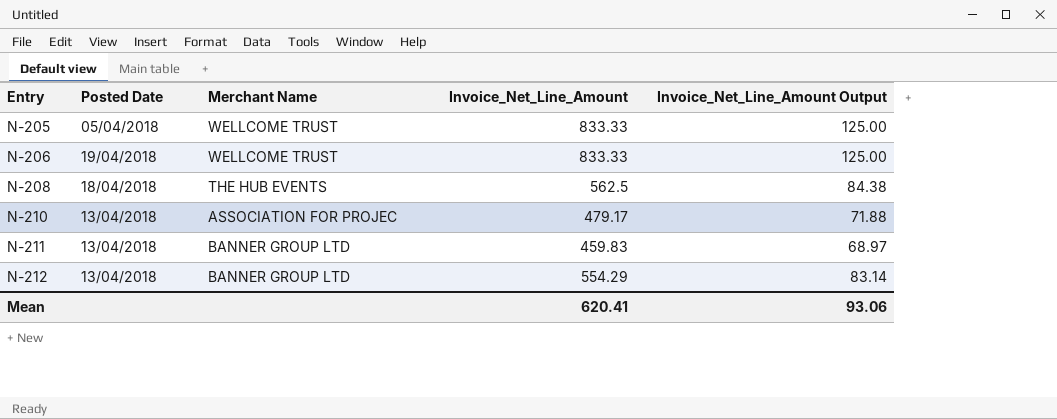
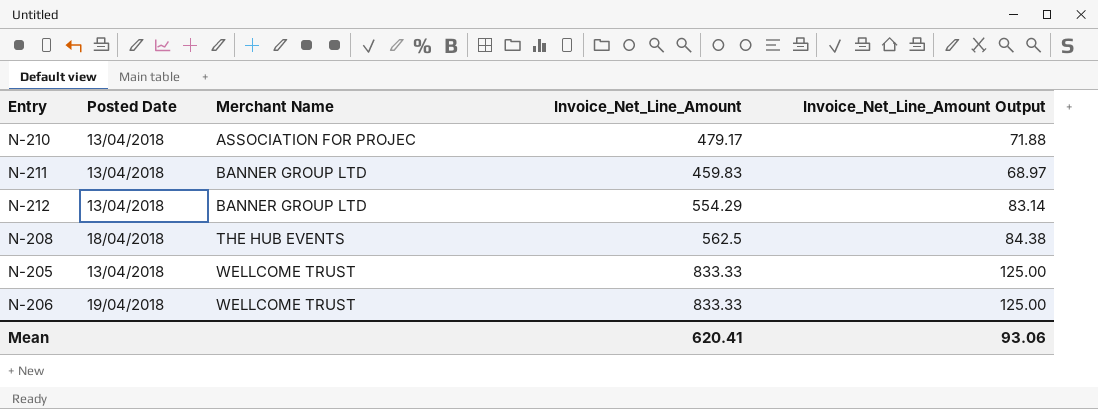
row order: Entry ascending -> Merchant Name ascending
N-205 | Posted Date: 05/04/2018 -> 13/04/2018

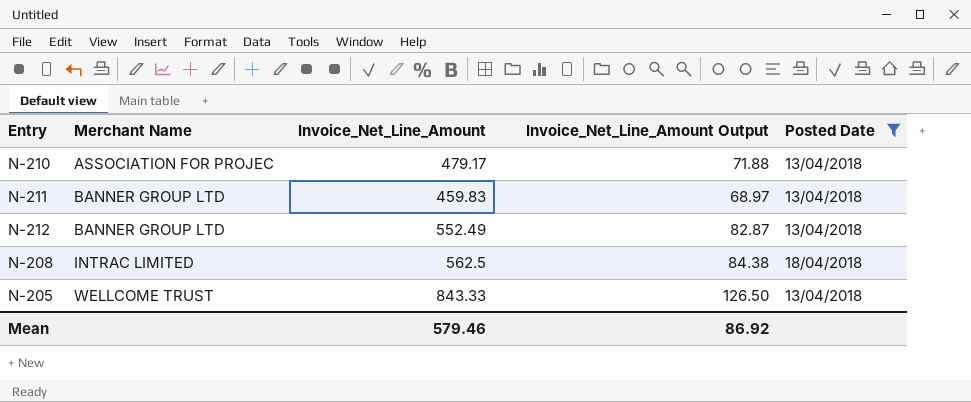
filter: none -> Posted Date != 19/04/2018
column Posted Date | position: 2 -> 5
N-212 | Invoice_Net_Line_Amount: 554.29 -> 552.49
N-212 | Invoice_Net_Line_Amount Output: 83.14 -> 82.87
N-208 | Merchant Name: THE HUB EVENTS -> INTRAC LIMITED
N-205 | Invoice_Net_Line_Amount: 833.33 -> 843.33
N-205 | Invoice_Net_Line_Amount Output: 125.00 -> 126.50
Mean | Invoice_Net_Line_Amount: 620.41 -> 579.46
Mean | Invoice_Net_Line_Amount Output: 93.06 -> 86.92

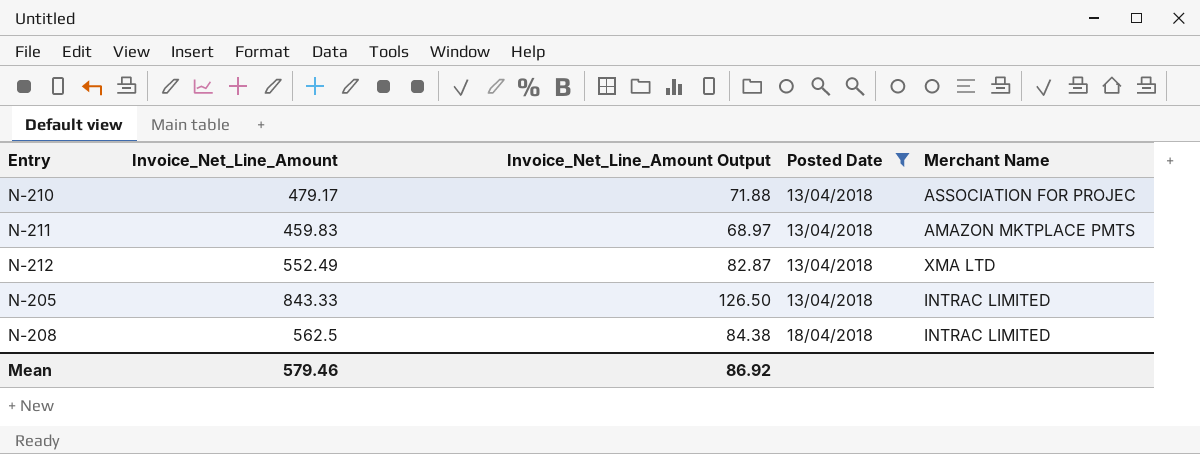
row order: Merchant Name ascending -> Posted Date ascending
column Merchant Name | position: 2 -> 5
N-211 | Merchant Name: BANNER GROUP LTD -> AMAZON MKTPLACE PMTS
N-212 | Merchant Name: BANNER GROUP LTD -> XMA LTD
N-205 | Merchant Name: WELLCOME TRUST -> INTRAC LIMITED

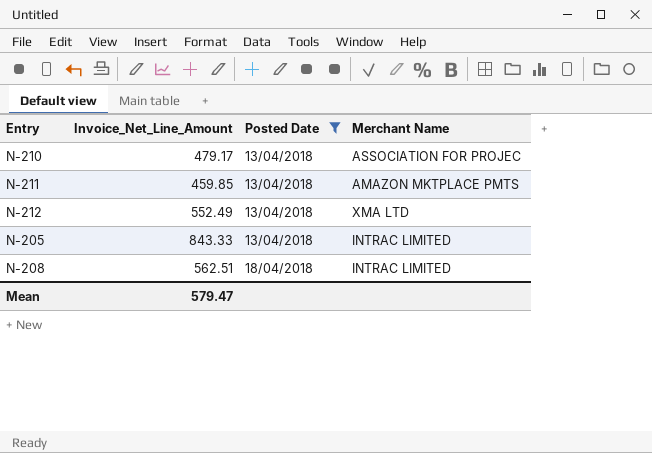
column Invoice_Net_Line_Amount Output | formula: [Invoice_Net_Line_Amount] * 0.15 -> none
N-211 | Invoice_Net_Line_Amount: 459.83 -> 459.85
N-208 | Invoice_Net_Line_Amount: 562.5 -> 562.51
Mean | Invoice_Net_Line_Amount: 579.46 -> 579.47

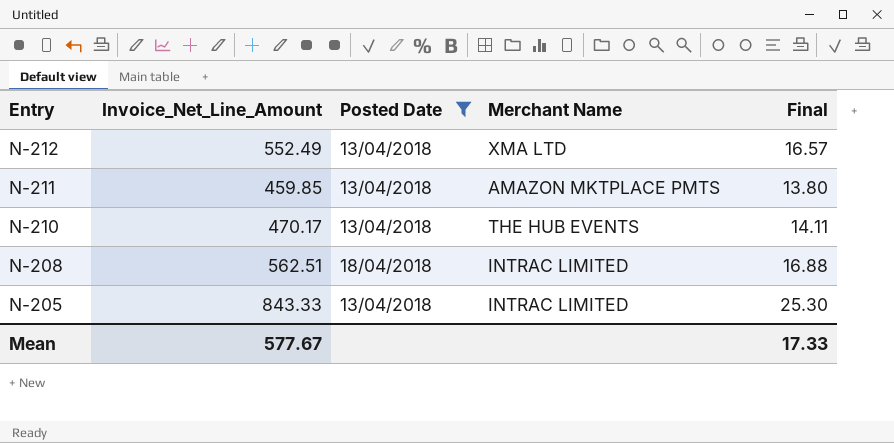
row order: Posted Date ascending -> Entry descending
column Final | formula: none -> [Invoice_Net_Line_Amount] * 0.03
N-210 | Invoice_Net_Line_Amount: 479.17 -> 470.17
N-210 | Merchant Name: ASSOCIATION FOR PROJEC -> THE HUB EVENTS
Mean | Invoice_Net_Line_Amount: 579.47 -> 577.67

